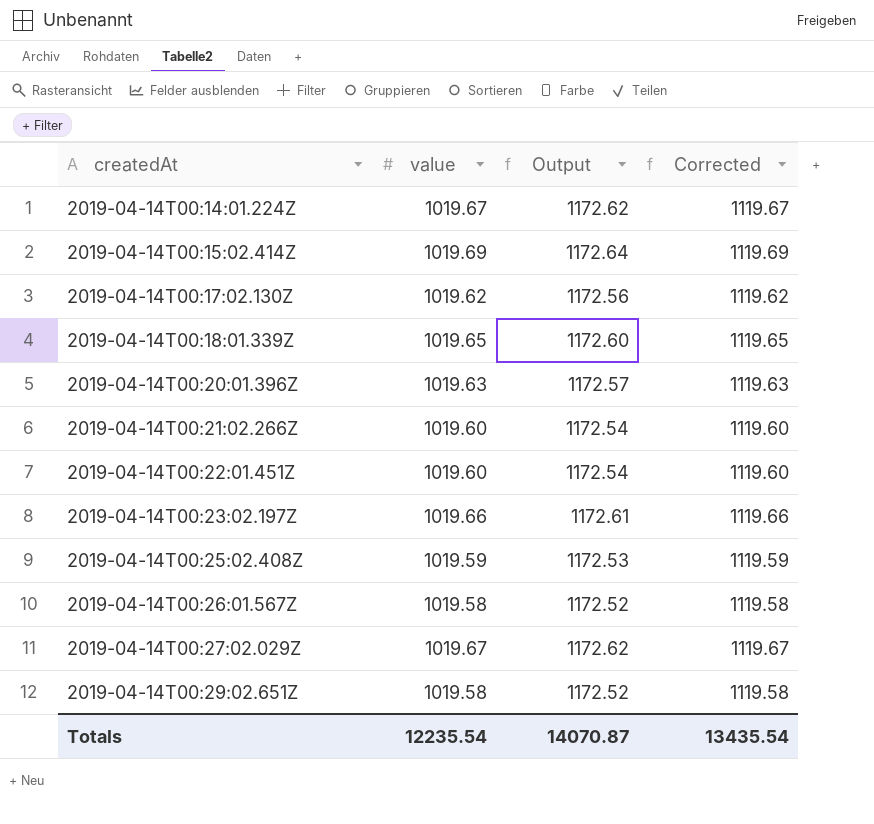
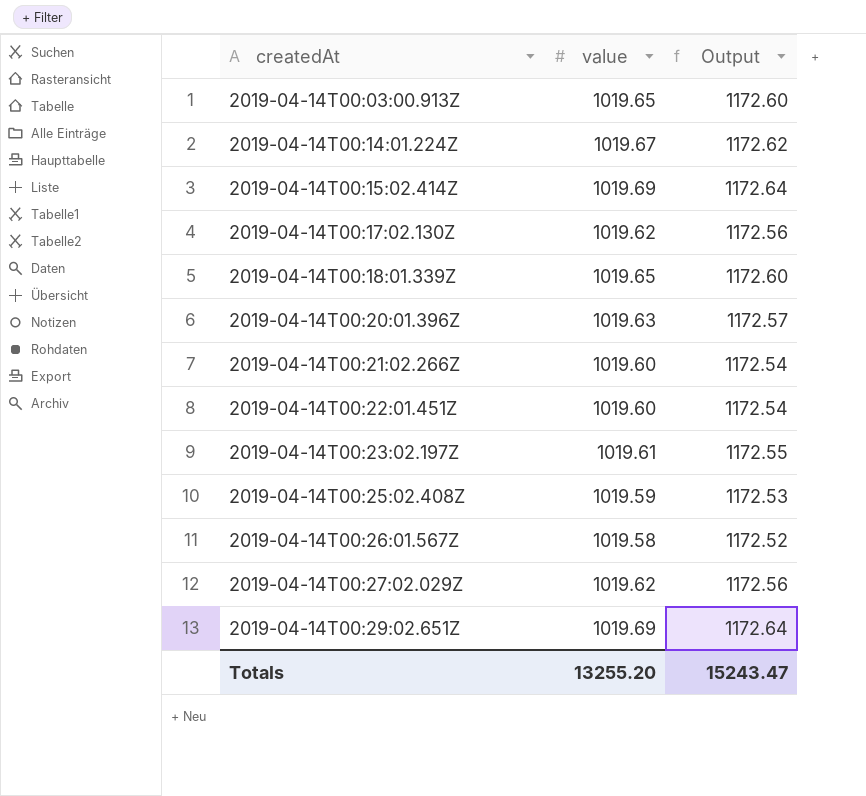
column Corrected | formula: [value] + 100 -> none
row 2019-04-14T00:03:00.913Z: none -> 1019.65 | 1172.60
2019-04-14T00:23:02.197Z | value: 1019.66 -> 1019.61
2019-04-14T00:23:02.197Z | Output: 1172.61 -> 1172.55
2019-04-14T00:27:02.029Z | value: 1019.67 -> 1019.62
2019-04-14T00:27:02.029Z | Output: 1172.62 -> 1172.56
2019-04-14T00:29:02.651Z | value: 1019.58 -> 1019.69
2019-04-14T00:29:02.651Z | Output: 1172.52 -> 1172.64
Totals | value: 12235.54 -> 13255.20
Totals | Output: 14070.87 -> 15243.47

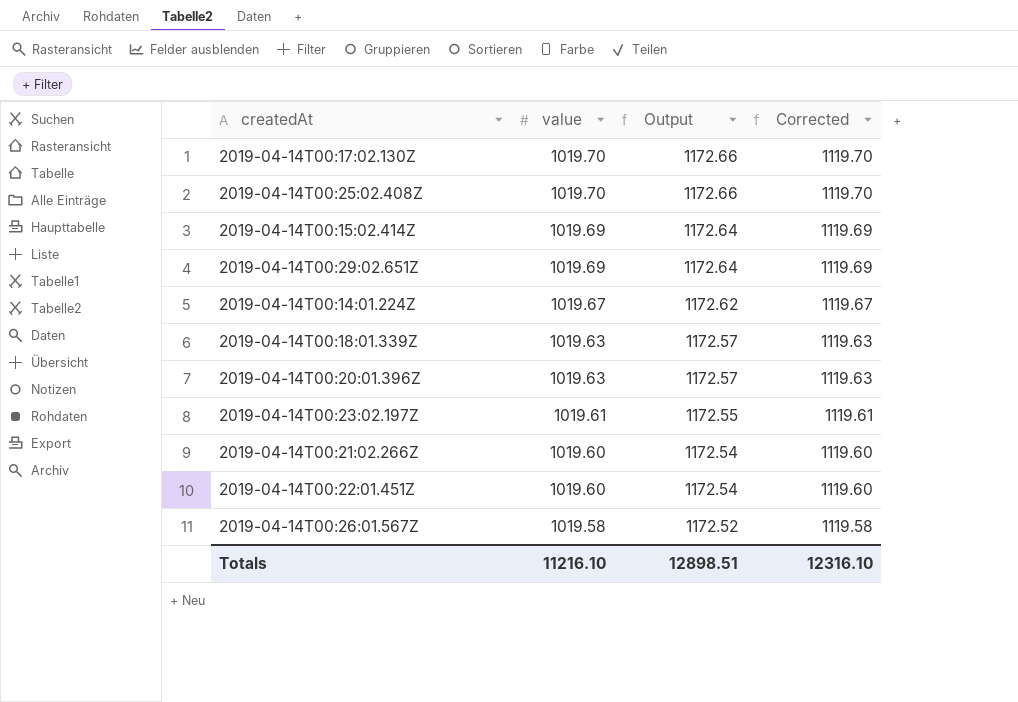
row order: createdAt ascending -> value descending
column Corrected | formula: none -> [value] + 100
row 2019-04-14T00:03:00.913Z: 1019.65 | 1172.60 -> none
row 2019-04-14T00:27:02.029Z: 1019.62 | 1172.56 -> none
2019-04-14T00:17:02.130Z | value: 1019.62 -> 1019.70
2019-04-14T00:17:02.130Z | Output: 1172.56 -> 1172.66
2019-04-14T00:25:02.408Z | value: 1019.59 -> 1019.70
2019-04-14T00:25:02.408Z | Output: 1172.53 -> 1172.66
2019-04-14T00:18:01.339Z | value: 1019.65 -> 1019.63
2019-04-14T00:18:01.339Z | Output: 1172.60 -> 1172.57
Totals | value: 13255.20 -> 11216.10
Totals | Output: 15243.47 -> 12898.51

